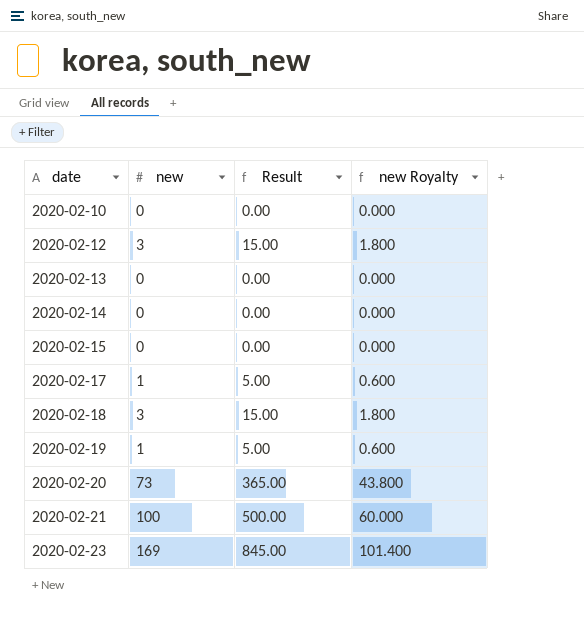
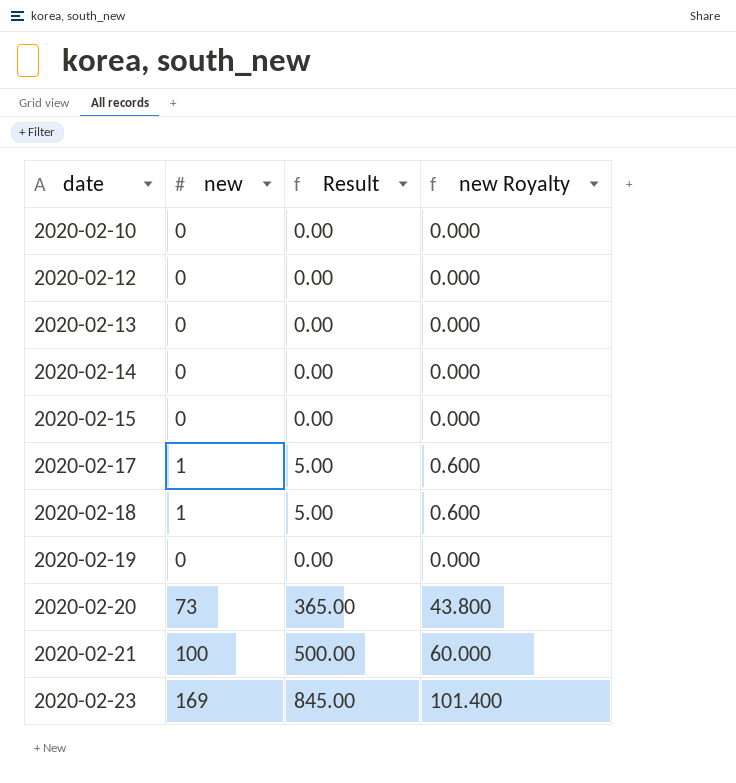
2020-02-12 | new: 3 -> 0
2020-02-12 | Result: 15.00 -> 0.00
2020-02-12 | new Royalty: 1.800 -> 0.000
2020-02-18 | new: 3 -> 1
2020-02-18 | Result: 15.00 -> 5.00
2020-02-18 | new Royalty: 1.800 -> 0.600
2020-02-19 | new: 1 -> 0
2020-02-19 | Result: 5.00 -> 0.00
2020-02-19 | new Royalty: 0.600 -> 0.000

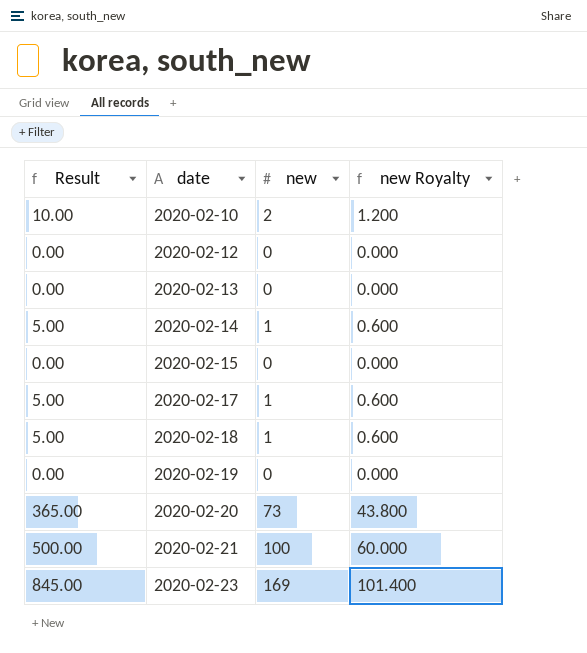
column Result | position: 3 -> 1
2020-02-10 | Result: 0.00 -> 10.00
2020-02-10 | new: 0 -> 2
2020-02-10 | new Royalty: 0.000 -> 1.200
2020-02-14 | Result: 0.00 -> 5.00
2020-02-14 | new: 0 -> 1
2020-02-14 | new Royalty: 0.000 -> 0.600

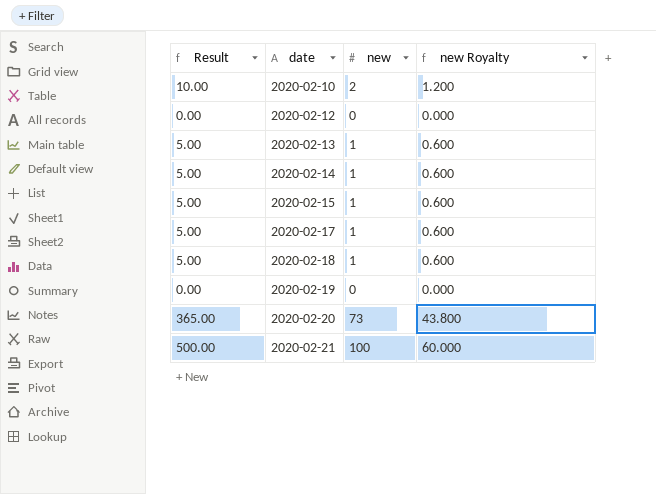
row 2020-02-23: 845.00 | 169 | 101.400 -> none
2020-02-13 | Result: 0.00 -> 5.00
2020-02-13 | new: 0 -> 1
2020-02-13 | new Royalty: 0.000 -> 0.600
2020-02-15 | Result: 0.00 -> 5.00
2020-02-15 | new: 0 -> 1
2020-02-15 | new Royalty: 0.000 -> 0.600

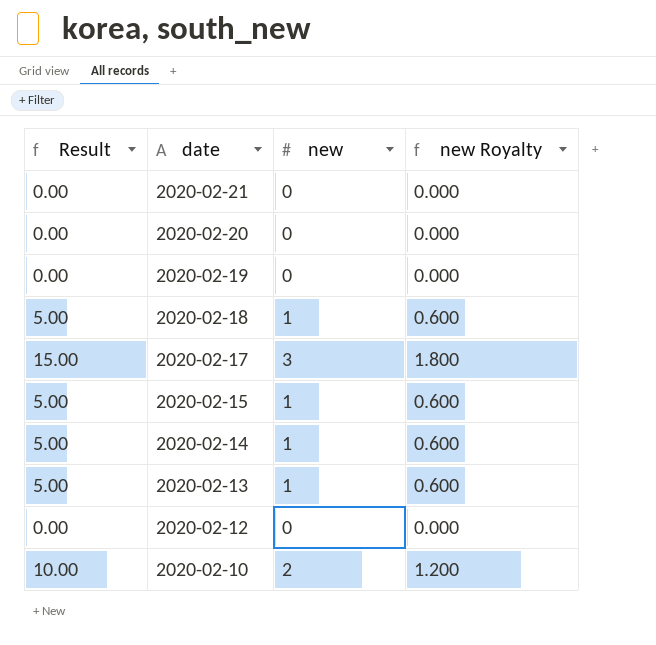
row order: date ascending -> date descending
2020-02-21 | Result: 500.00 -> 0.00
2020-02-21 | new: 100 -> 0
2020-02-21 | new Royalty: 60.000 -> 0.000
2020-02-20 | Result: 365.00 -> 0.00
2020-02-20 | new: 73 -> 0
2020-02-20 | new Royalty: 43.800 -> 0.000
2020-02-17 | Result: 5.00 -> 15.00
2020-02-17 | new: 1 -> 3
2020-02-17 | new Royalty: 0.600 -> 1.800

